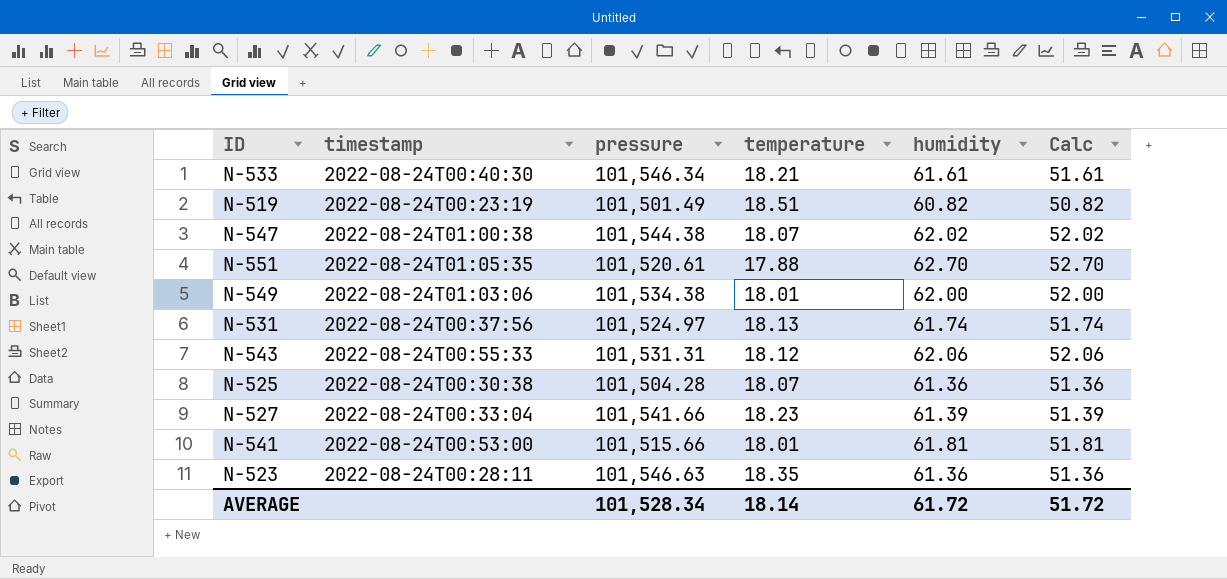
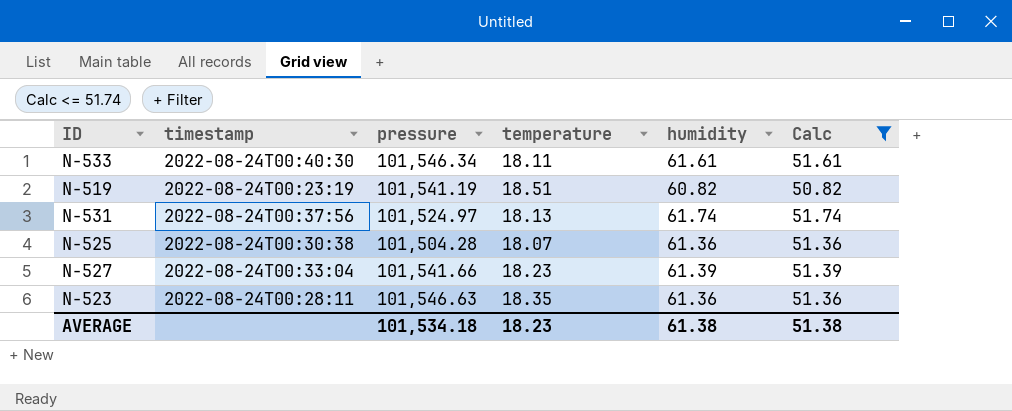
filter: none -> Calc <= 51.74
N-533 | temperature: 18.21 -> 18.11
N-519 | pressure: 101,501.49 -> 101,541.19
AVERAGE | pressure: 101,528.34 -> 101,534.18
AVERAGE | temperature: 18.14 -> 18.23
AVERAGE | humidity: 61.72 -> 61.38
AVERAGE | Calc: 51.72 -> 51.38

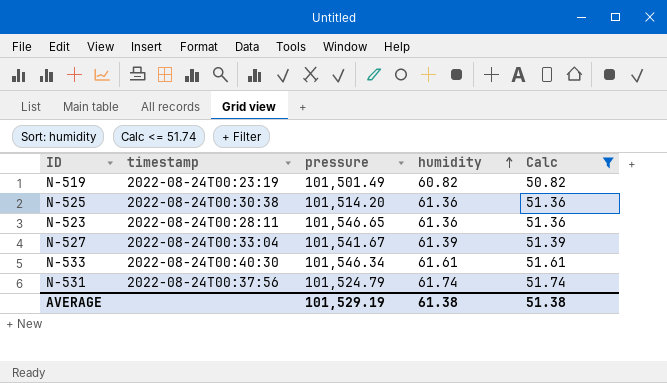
row order: none -> humidity ascending
column temperature | position: 4 -> none
N-519 | pressure: 101,541.19 -> 101,501.49
N-525 | pressure: 101,504.28 -> 101,514.20
N-523 | pressure: 101,546.63 -> 101,546.65
N-527 | pressure: 101,541.66 -> 101,541.67
N-531 | pressure: 101,524.97 -> 101,524.79
AVERAGE | pressure: 101,534.18 -> 101,529.19

